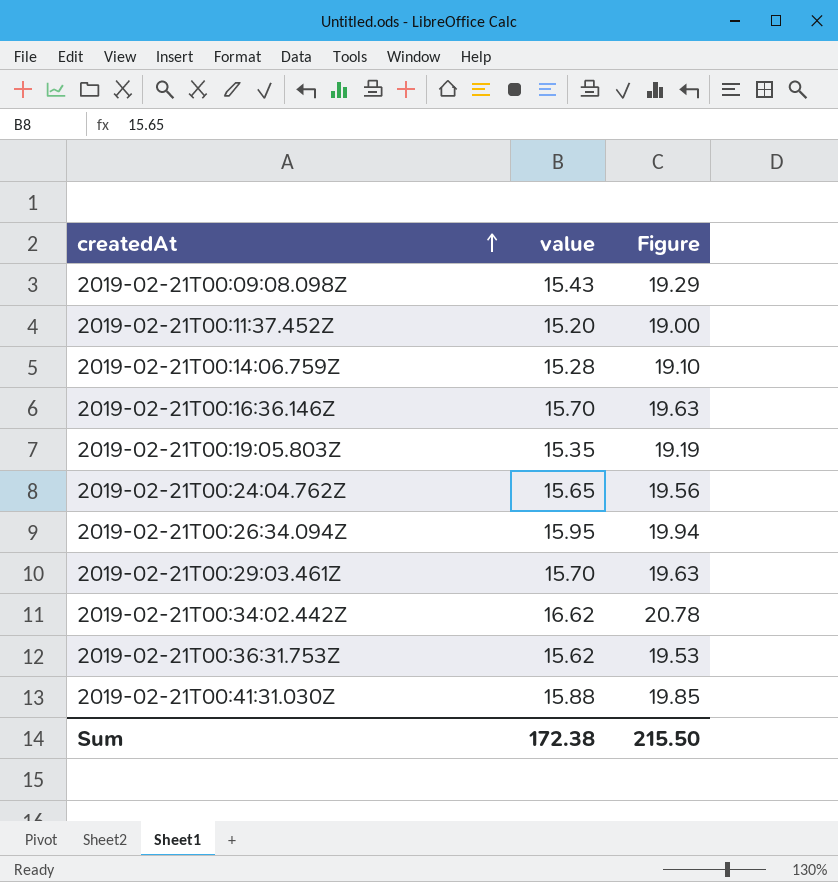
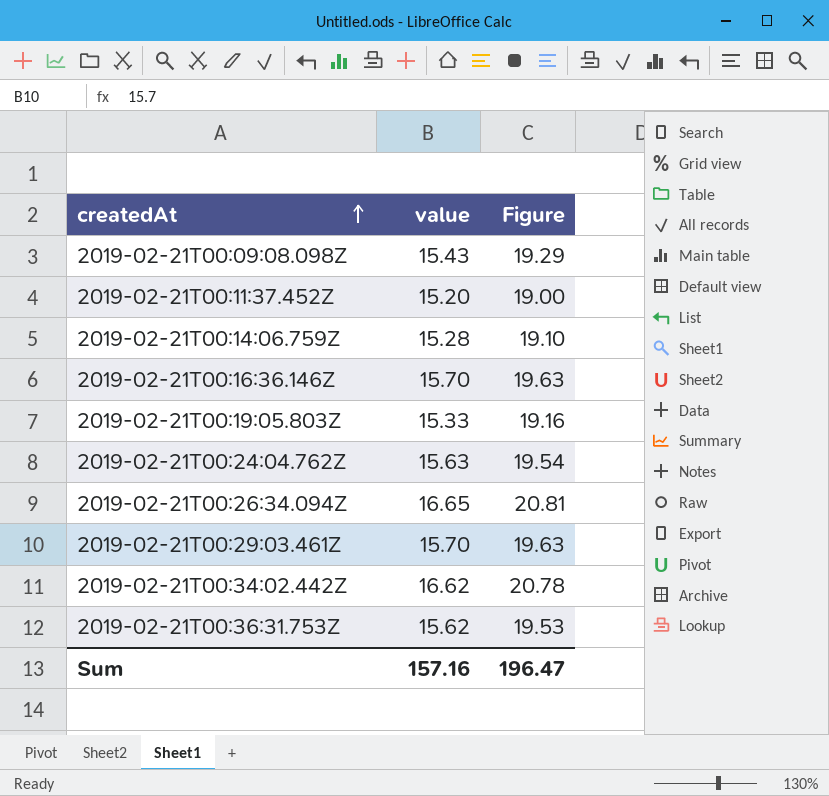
row 2019-02-21T00:41:31.030Z: 15.88 | 19.85 -> none
2019-02-21T00:19:05.803Z | value: 15.35 -> 15.33
2019-02-21T00:19:05.803Z | Figure: 19.19 -> 19.16
2019-02-21T00:24:04.762Z | value: 15.65 -> 15.63
2019-02-21T00:24:04.762Z | Figure: 19.56 -> 19.54
2019-02-21T00:26:34.094Z | value: 15.95 -> 16.65
2019-02-21T00:26:34.094Z | Figure: 19.94 -> 20.81
Sum | value: 172.38 -> 157.16
Sum | Figure: 215.50 -> 196.47

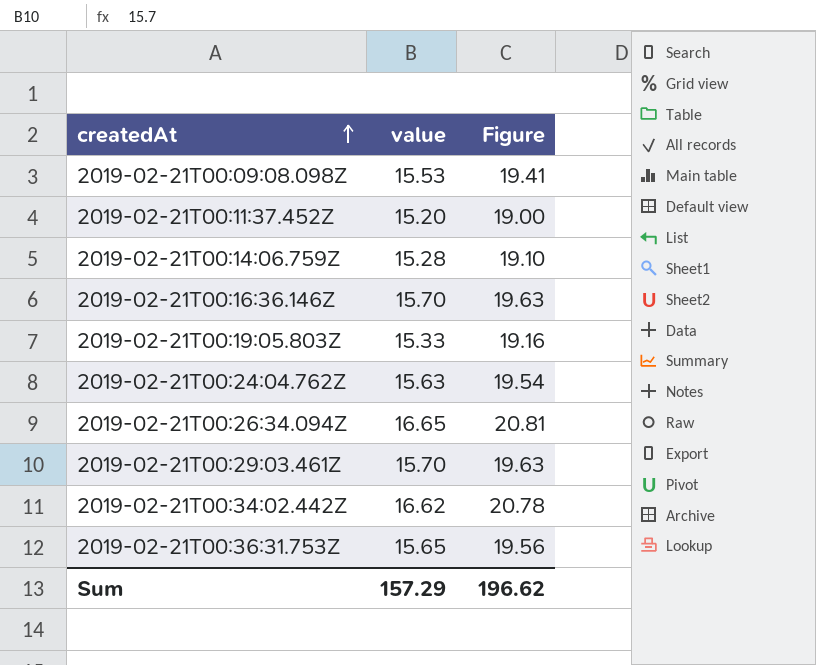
2019-02-21T00:09:08.098Z | value: 15.43 -> 15.53
2019-02-21T00:09:08.098Z | Figure: 19.29 -> 19.41
2019-02-21T00:36:31.753Z | value: 15.62 -> 15.65
2019-02-21T00:36:31.753Z | Figure: 19.53 -> 19.56
Sum | value: 157.16 -> 157.29
Sum | Figure: 196.47 -> 196.62

